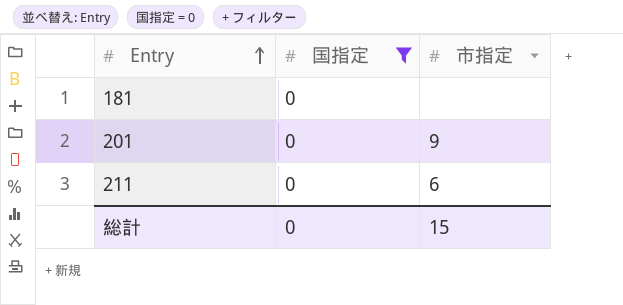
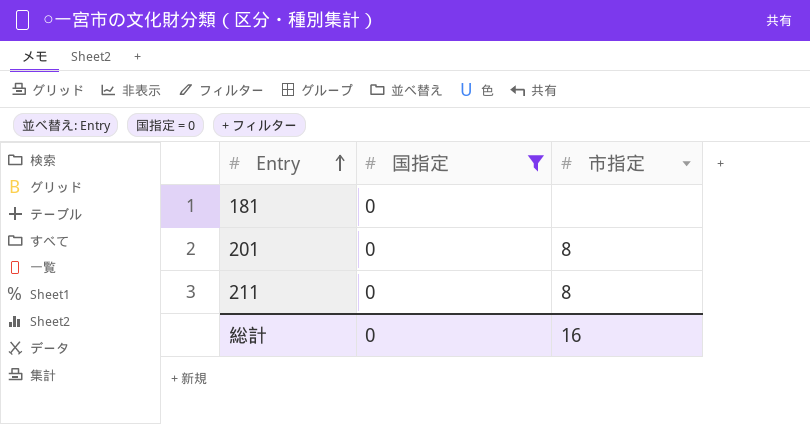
201 | 市指定: 9 -> 8
211 | 市指定: 6 -> 8
総計 | 市指定: 15 -> 16

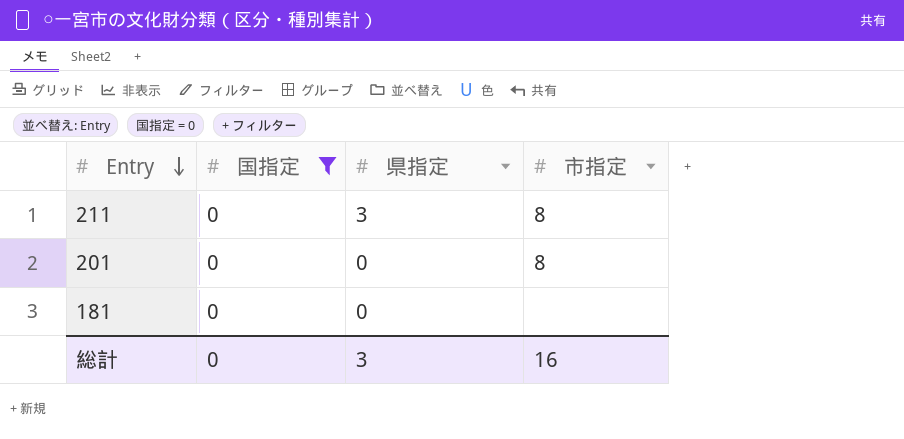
row order: Entry ascending -> Entry descending
column 県指定 | position: none -> 3

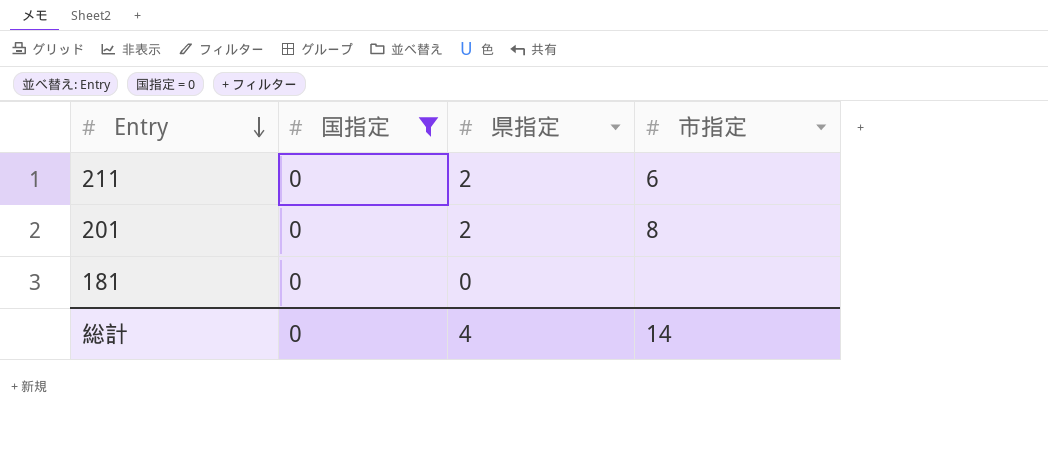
211 | 県指定: 3 -> 2
211 | 市指定: 8 -> 6
201 | 県指定: 0 -> 2
総計 | 県指定: 3 -> 4
総計 | 市指定: 16 -> 14

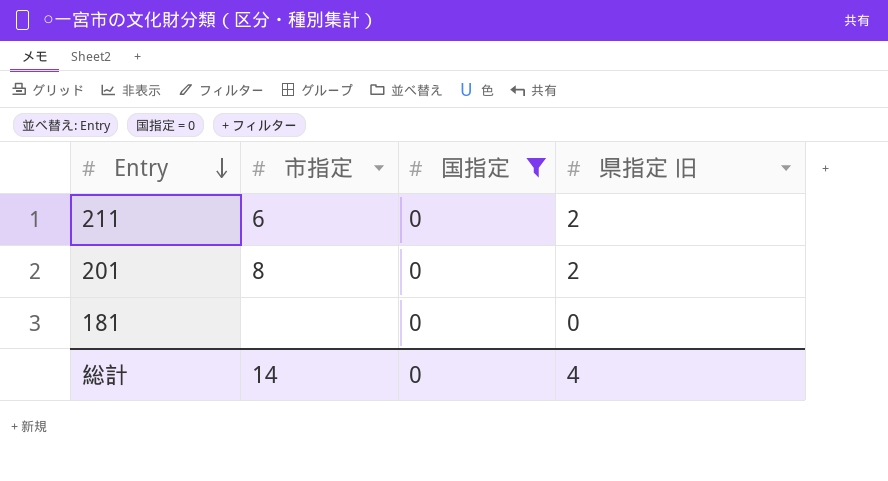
column 市指定 | position: 4 -> 2
column name: 県指定 -> 県指定 旧

